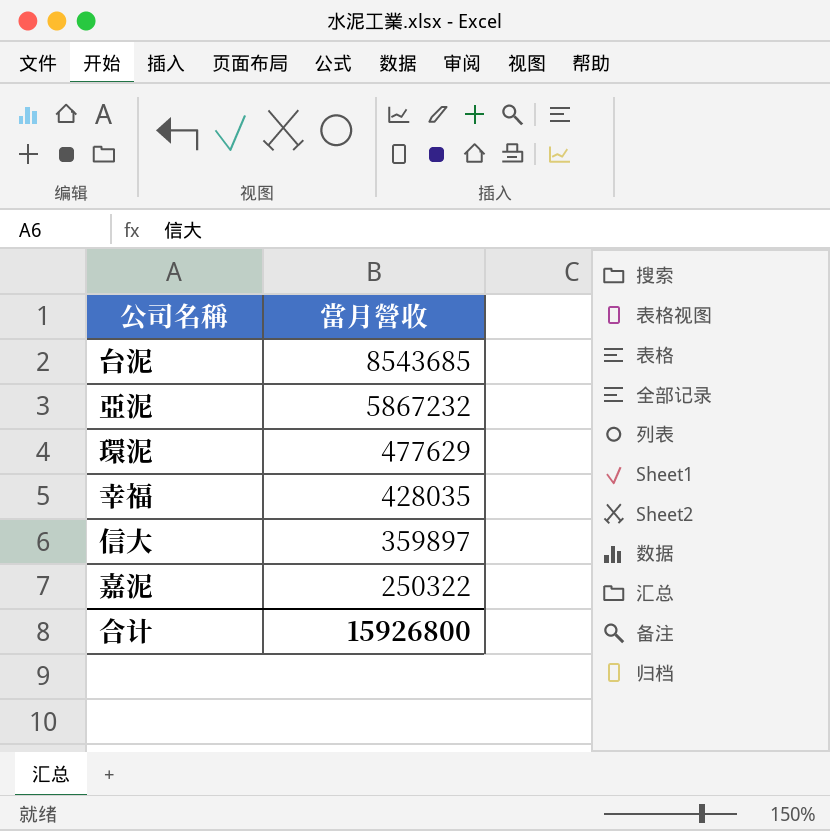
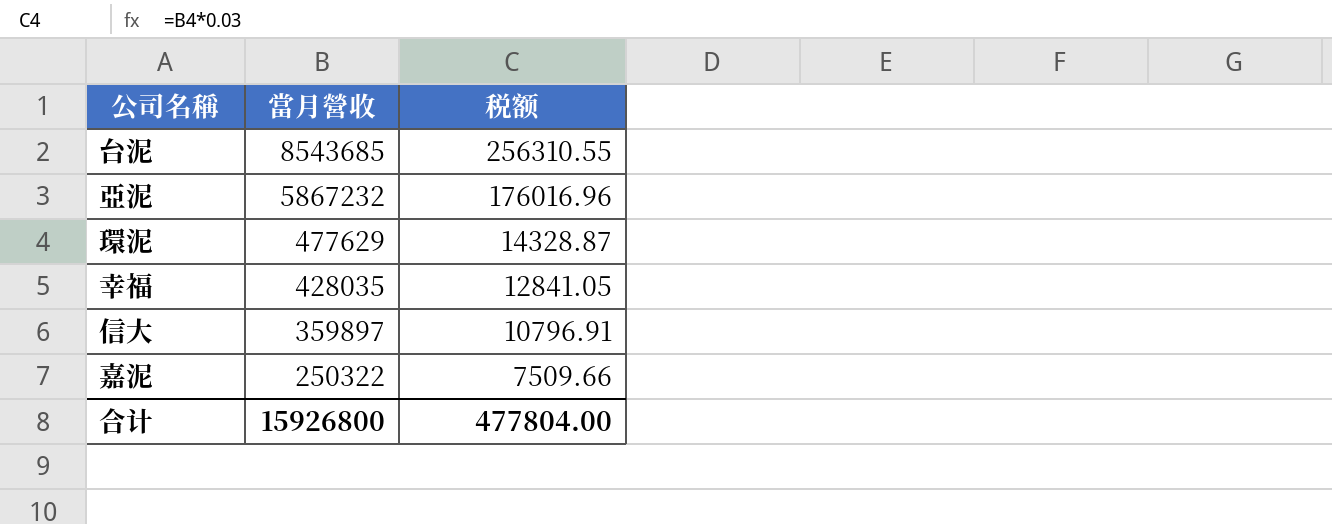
column 税额 | formula: none -> [當月營收] * 0.03

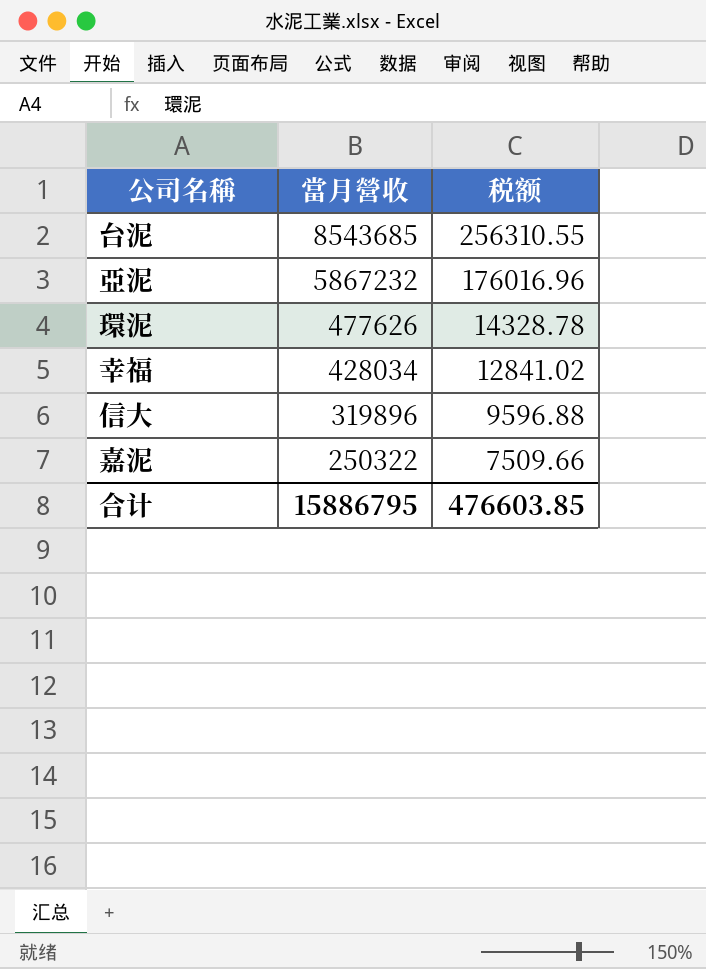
環泥 | 當月營收: 477629 -> 477626
環泥 | 税额: 14328.87 -> 14328.78
幸福 | 當月營收: 428035 -> 428034
幸福 | 税额: 12841.05 -> 12841.02
信大 | 當月營收: 359897 -> 319896
信大 | 税额: 10796.91 -> 9596.88
合计 | 當月營收: 15926800 -> 15886795
合计 | 税额: 477804.00 -> 476603.85

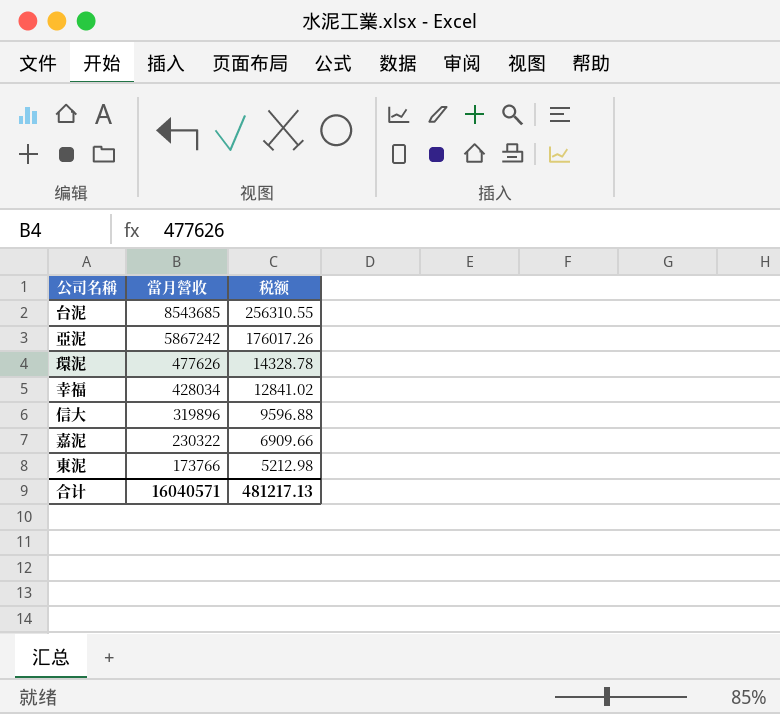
亞泥 | 當月營收: 5867232 -> 5867242
亞泥 | 税额: 176016.96 -> 176017.26
嘉泥 | 當月營收: 250322 -> 230322
嘉泥 | 税额: 7509.66 -> 6909.66
row 東泥: none -> 173766 | 5212.98
合计 | 當月營收: 15886795 -> 16040571
合计 | 税额: 476603.85 -> 481217.13

